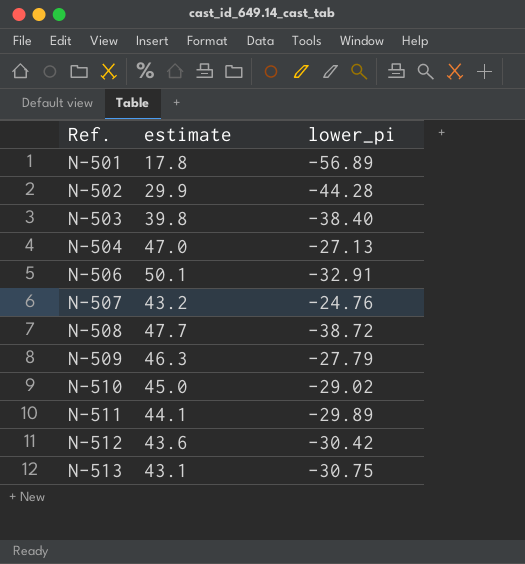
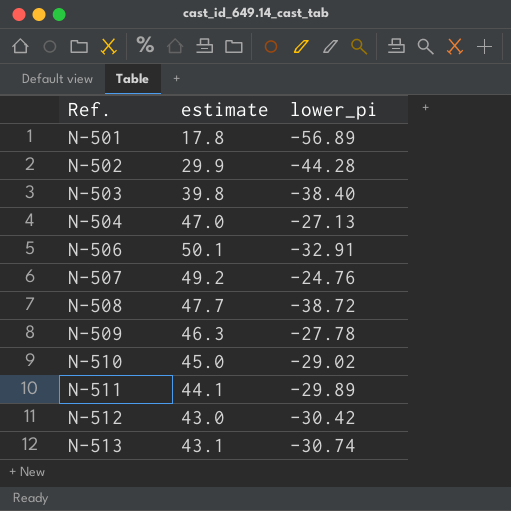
N-507 | estimate: 43.2 -> 49.2
N-509 | lower_pi: -27.79 -> -27.78
N-512 | estimate: 43.6 -> 43.0
N-513 | lower_pi: -30.75 -> -30.74

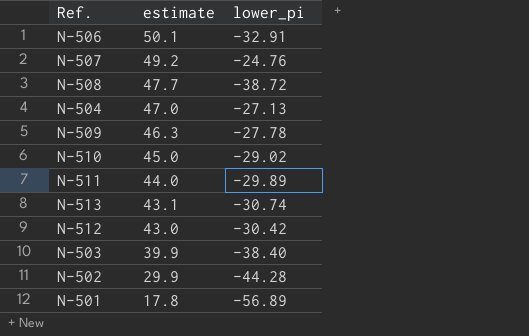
row order: Ref. ascending -> estimate descending
N-511 | estimate: 44.1 -> 44.0
N-503 | estimate: 39.8 -> 39.9

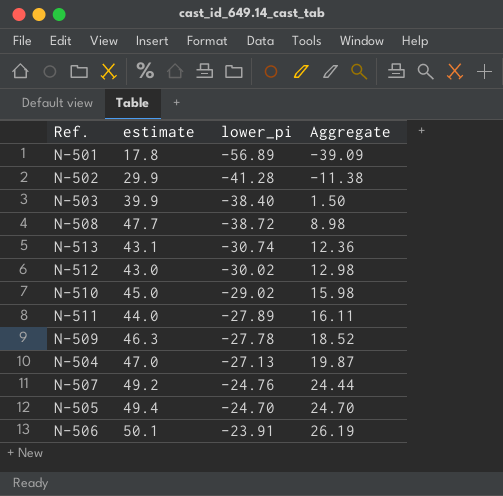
row order: estimate descending -> Aggregate ascending
column Aggregate | formula: none -> [estimate] + [lower_pi]
N-502 | lower_pi: -44.28 -> -41.28
N-512 | lower_pi: -30.42 -> -30.02
N-511 | lower_pi: -29.89 -> -27.89
row N-505: none -> 49.4 | -24.70 | 24.70
N-506 | lower_pi: -32.91 -> -23.91

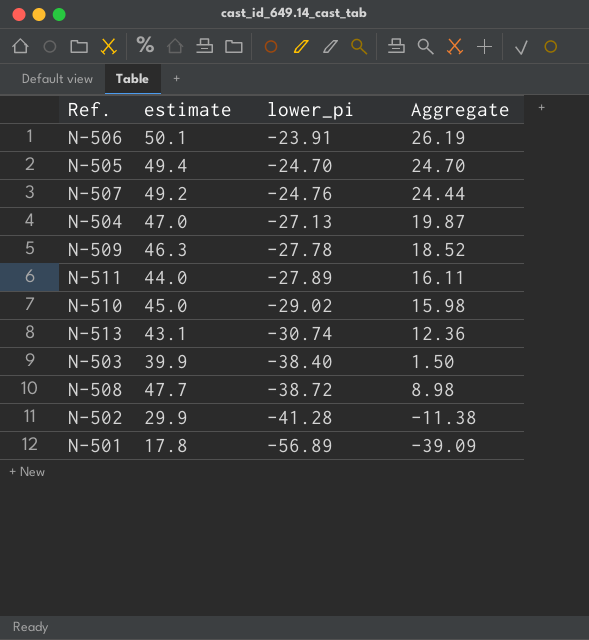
row order: Aggregate ascending -> lower_pi descending
row N-512: 43.0 | -30.02 | 12.98 -> none

